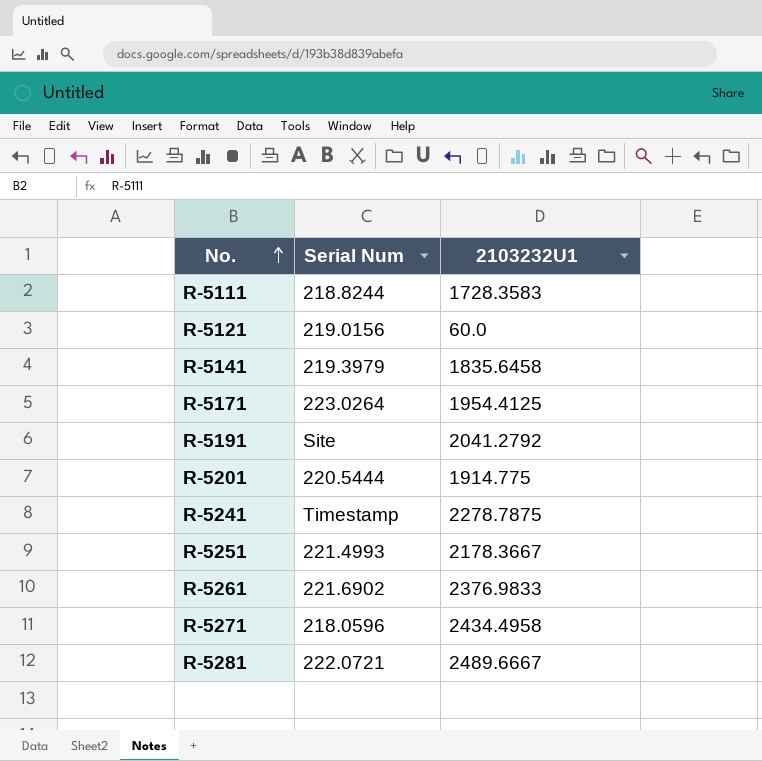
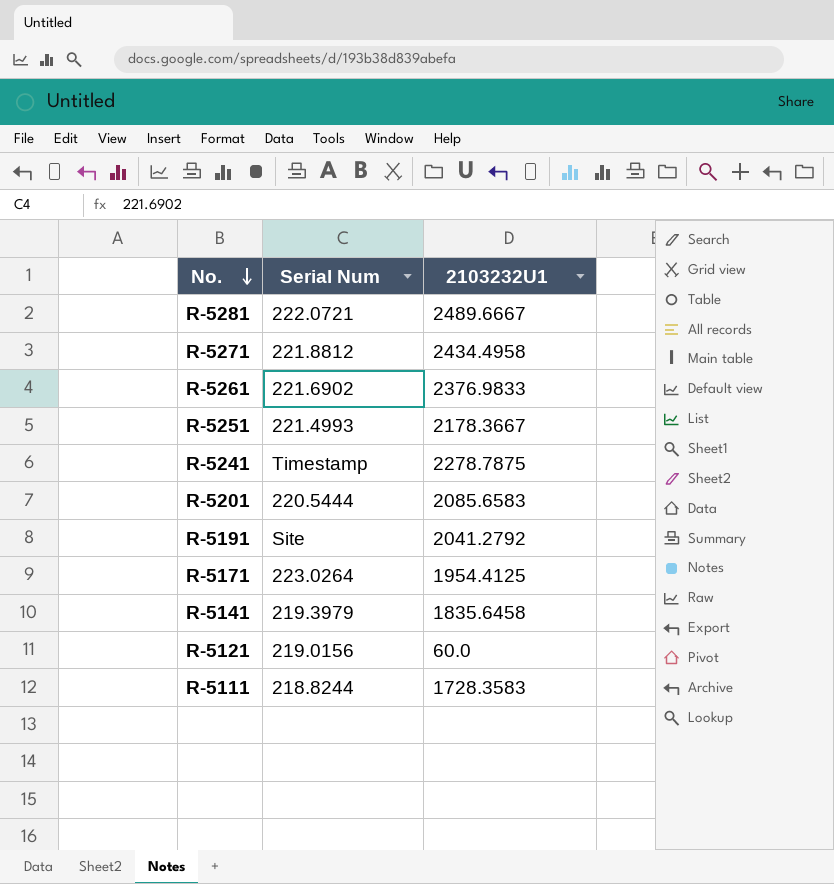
row order: No. ascending -> No. descending
R-5271 | Serial Num: 218.0596 -> 221.8812
R-5201 | 2103232U1: 1914.775 -> 2085.6583

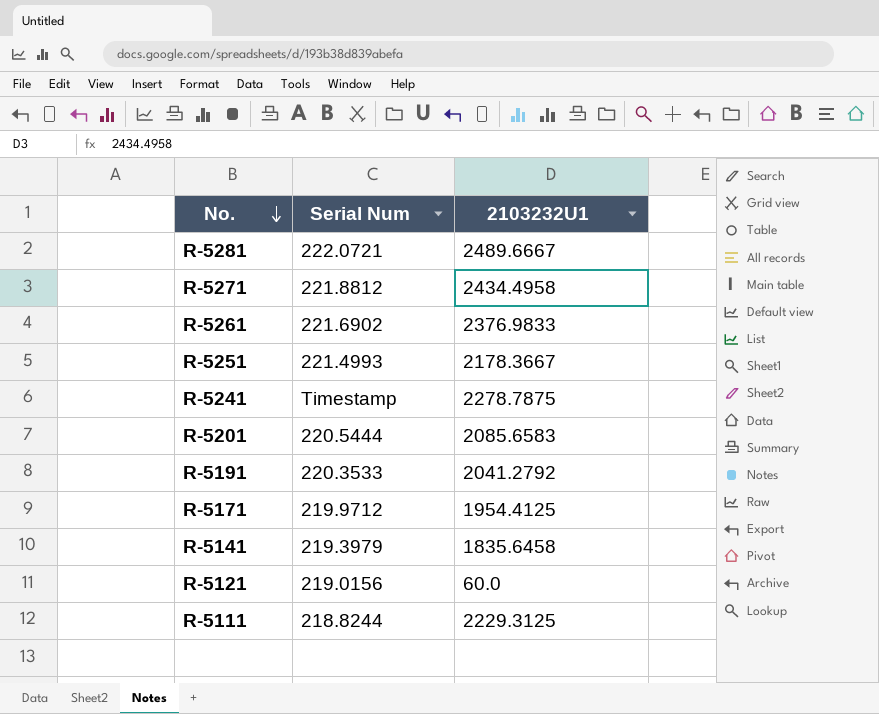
R-5191 | Serial Num: Site -> 220.3533
R-5171 | Serial Num: 223.0264 -> 219.9712
R-5111 | 2103232U1: 1728.3583 -> 2229.3125

